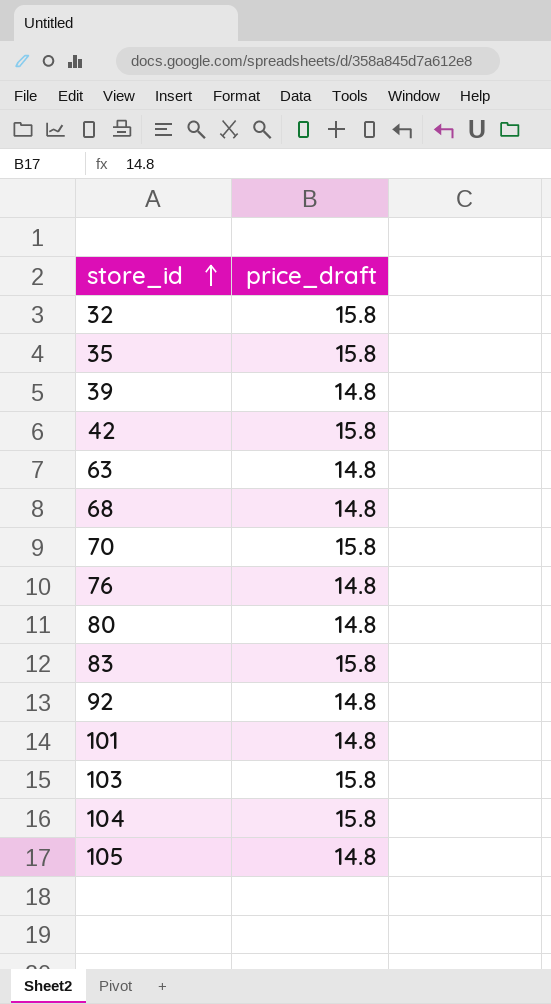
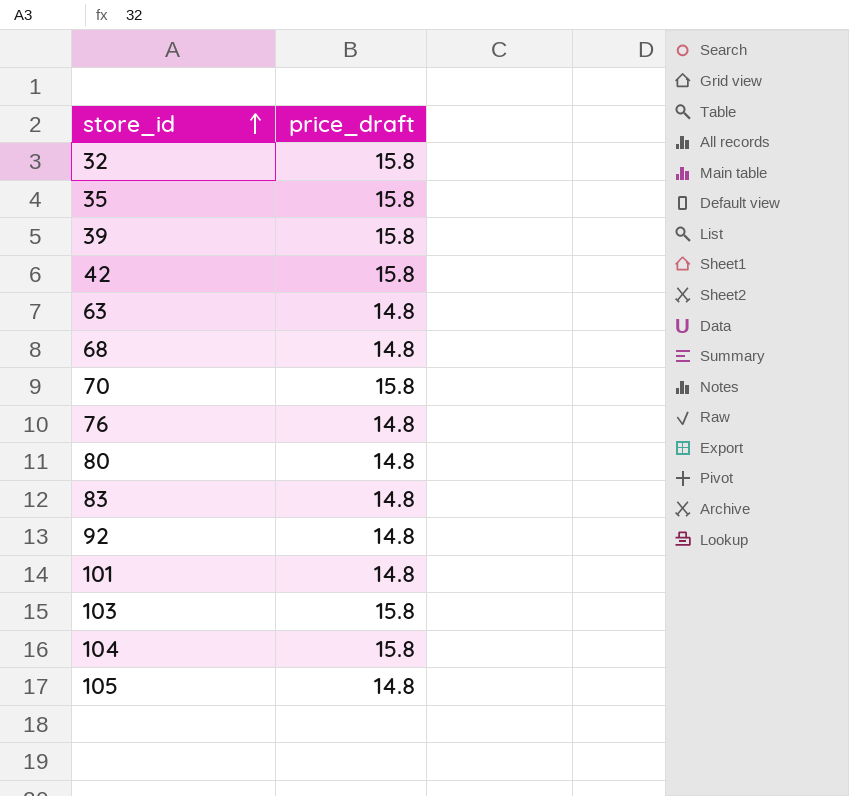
39 | price_draft: 14.8 -> 15.8
83 | price_draft: 15.8 -> 14.8

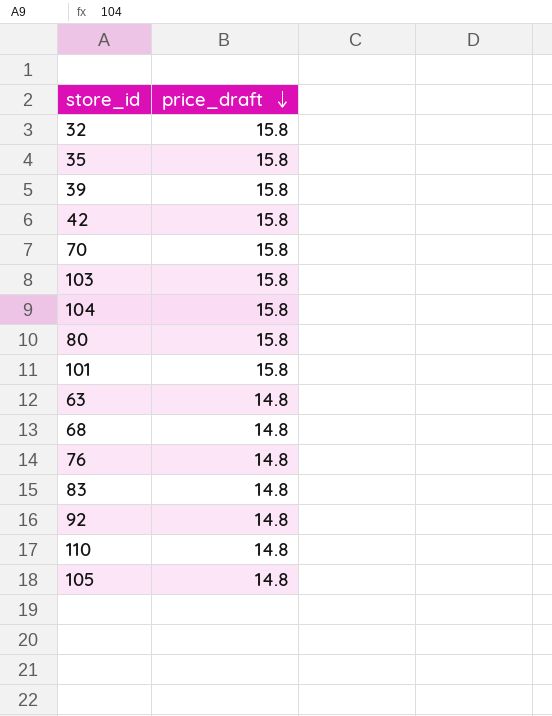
row order: store_id ascending -> price_draft descending
80 | price_draft: 14.8 -> 15.8
101 | price_draft: 14.8 -> 15.8
row 110: none -> 14.8

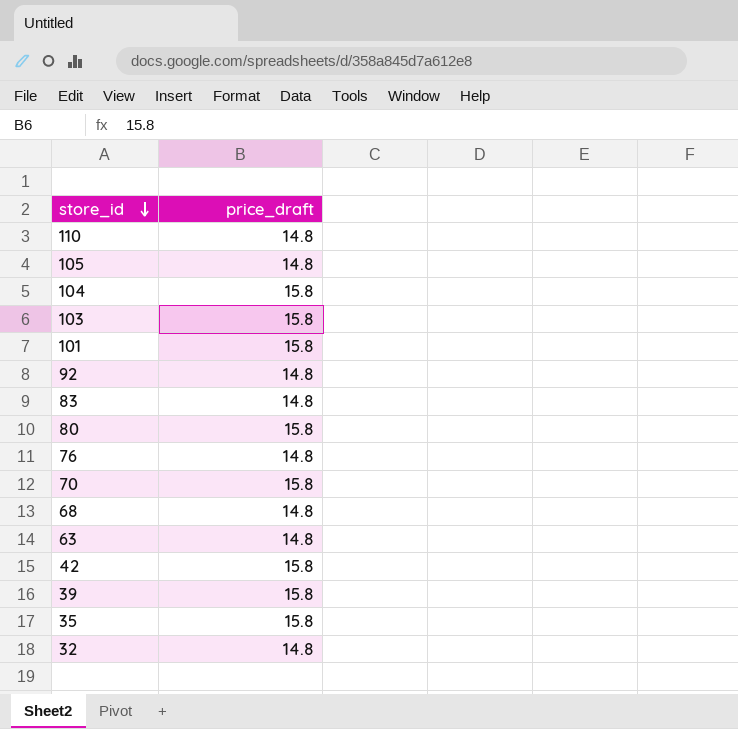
row order: price_draft descending -> store_id descending
32 | price_draft: 15.8 -> 14.8

